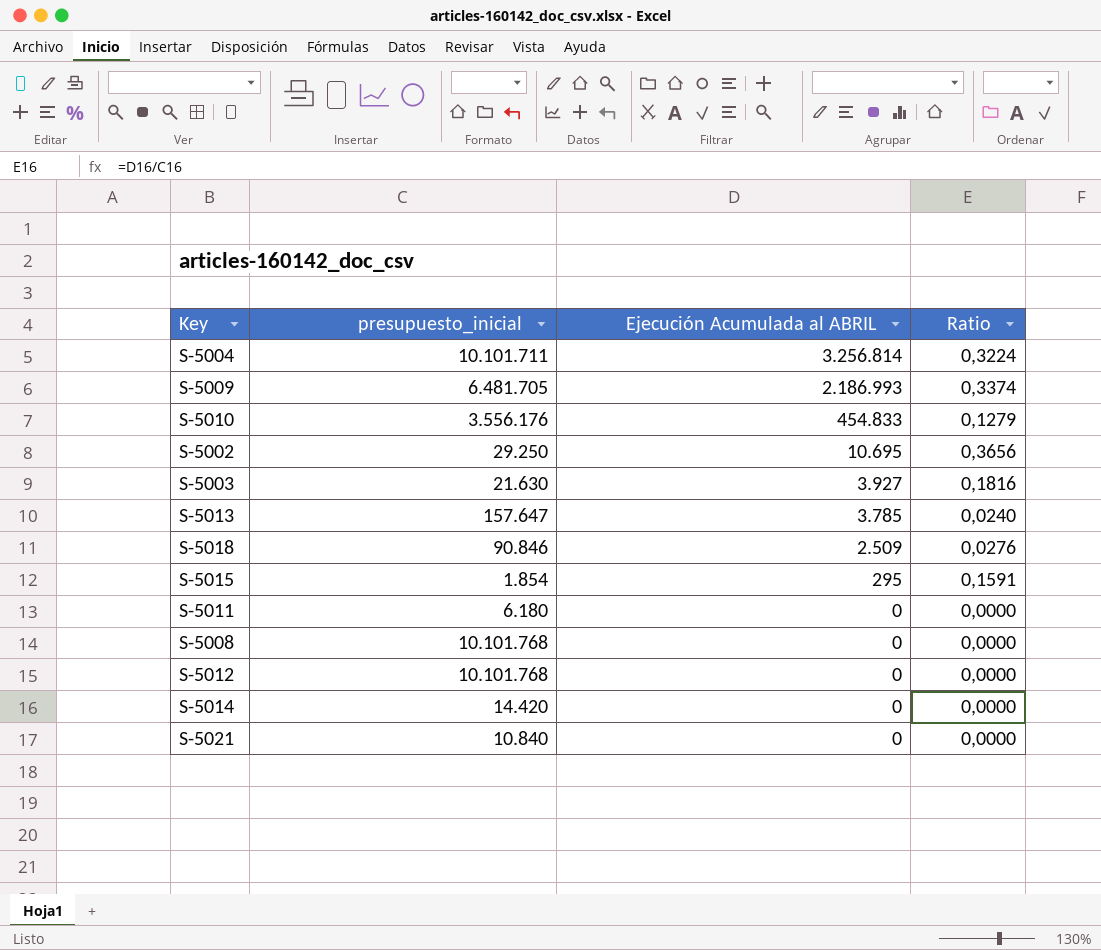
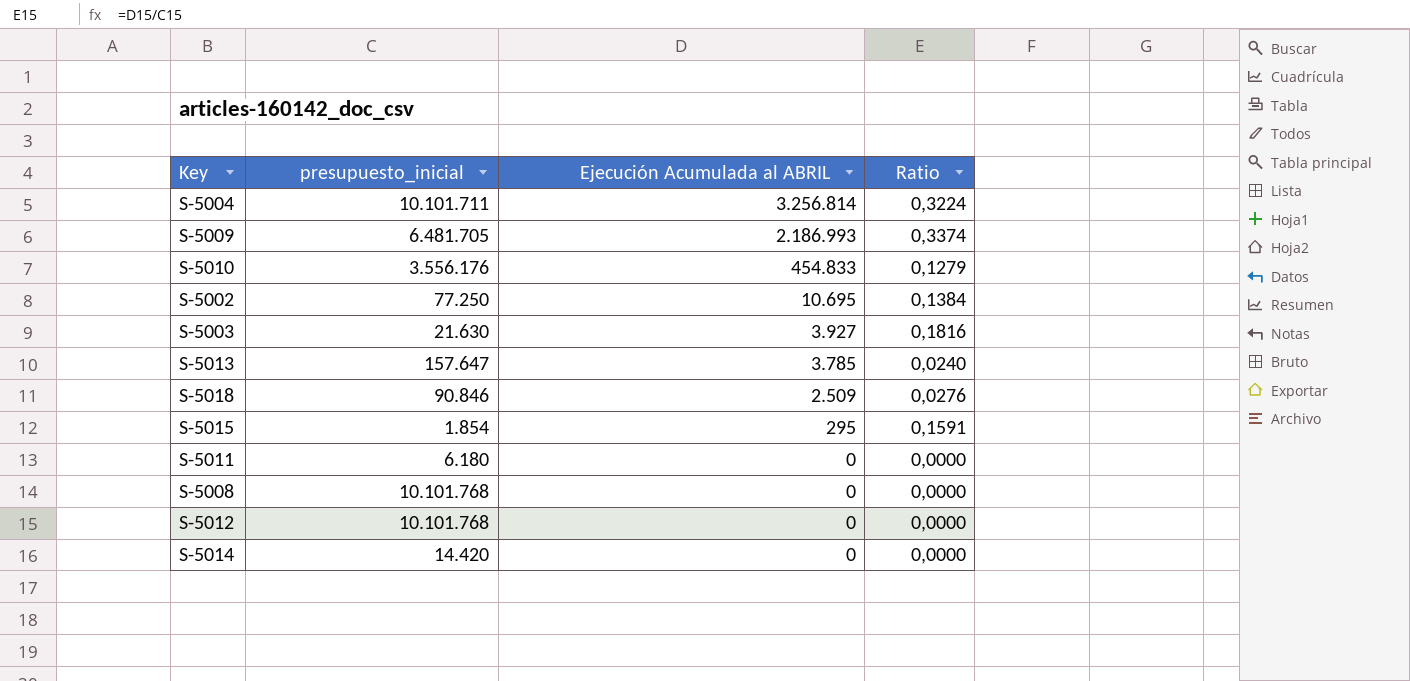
row S-5021: 10.840 | 0 | 0,0000 -> none
S-5002 | presupuesto_inicial: 29.250 -> 77.250
S-5002 | Ratio: 0,3656 -> 0,1384

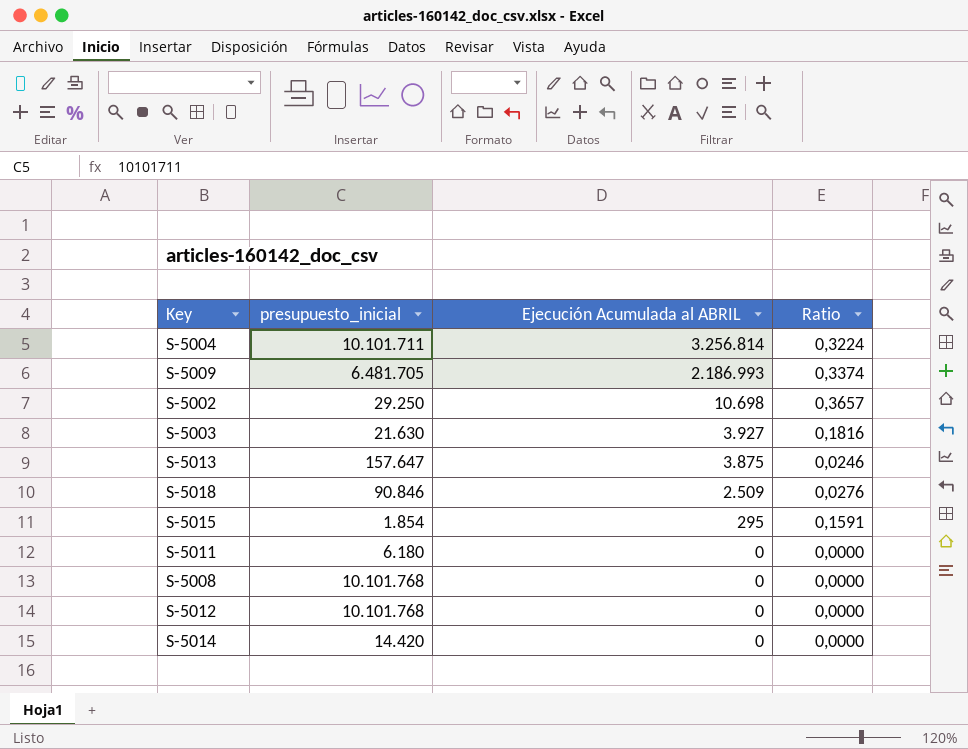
row S-5010: 3.556.176 | 454.833 | 0,1279 -> none
S-5002 | presupuesto_inicial: 77.250 -> 29.250
S-5002 | Ejecución Acumulada al ABRIL: 10.695 -> 10.698
S-5002 | Ratio: 0,1384 -> 0,3657
S-5013 | Ejecución Acumulada al ABRIL: 3.785 -> 3.875
S-5013 | Ratio: 0,0240 -> 0,0246

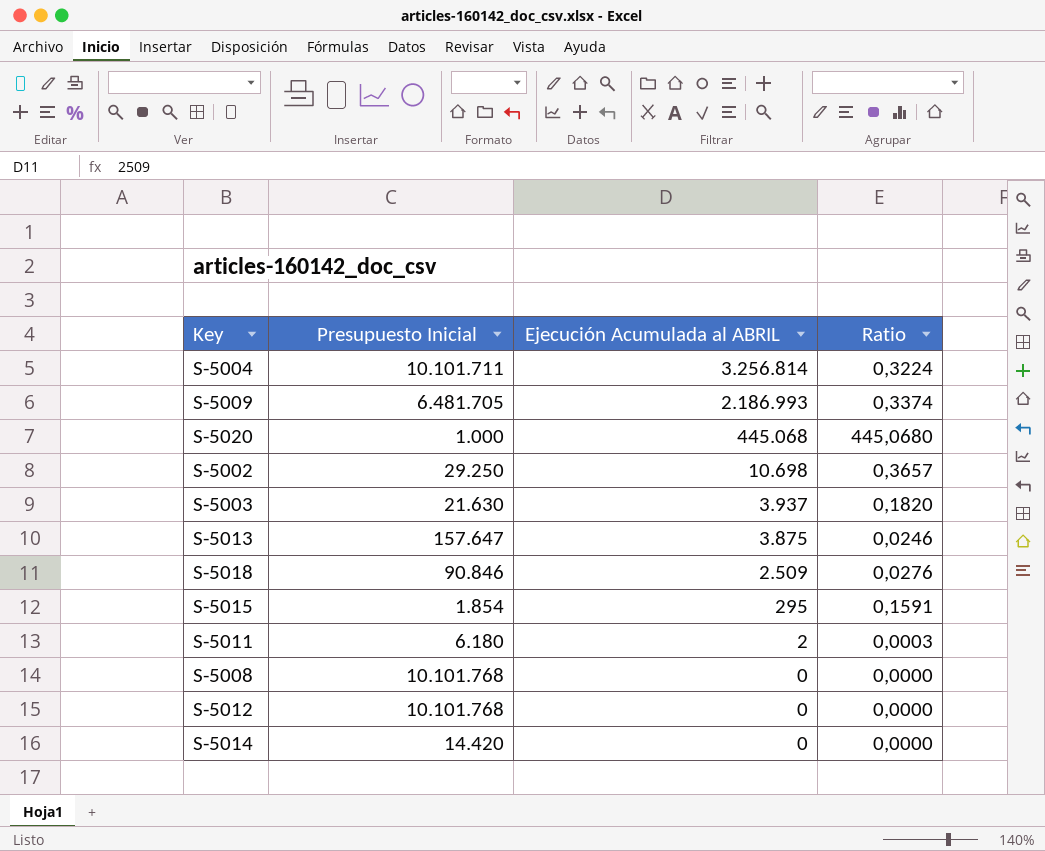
column name: presupuesto_inicial -> Presupuesto Inicial
row S-5020: none -> 1.000 | 445.068 | 445,0680
S-5003 | Ejecución Acumulada al ABRIL: 3.927 -> 3.937
S-5003 | Ratio: 0,1816 -> 0,1820
S-5011 | Ejecución Acumulada al ABRIL: 0 -> 2
S-5011 | Ratio: 0,0000 -> 0,0003

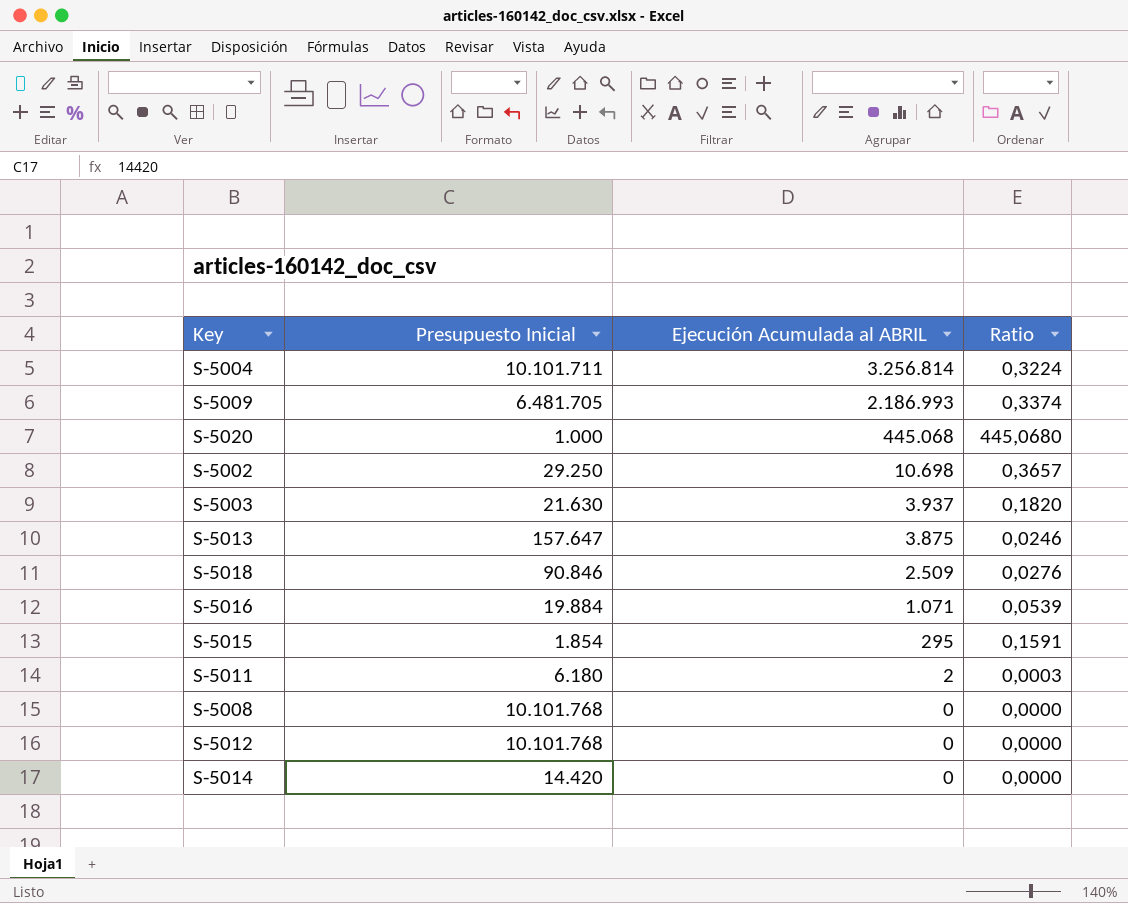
row S-5016: none -> 19.884 | 1.071 | 0,0539

